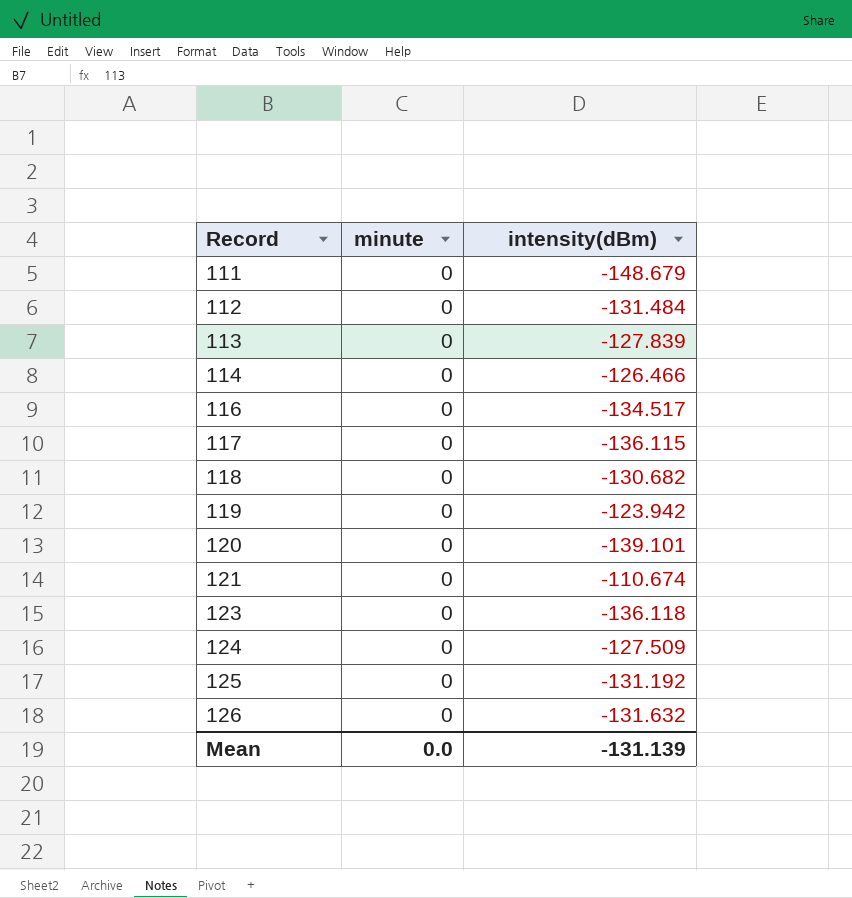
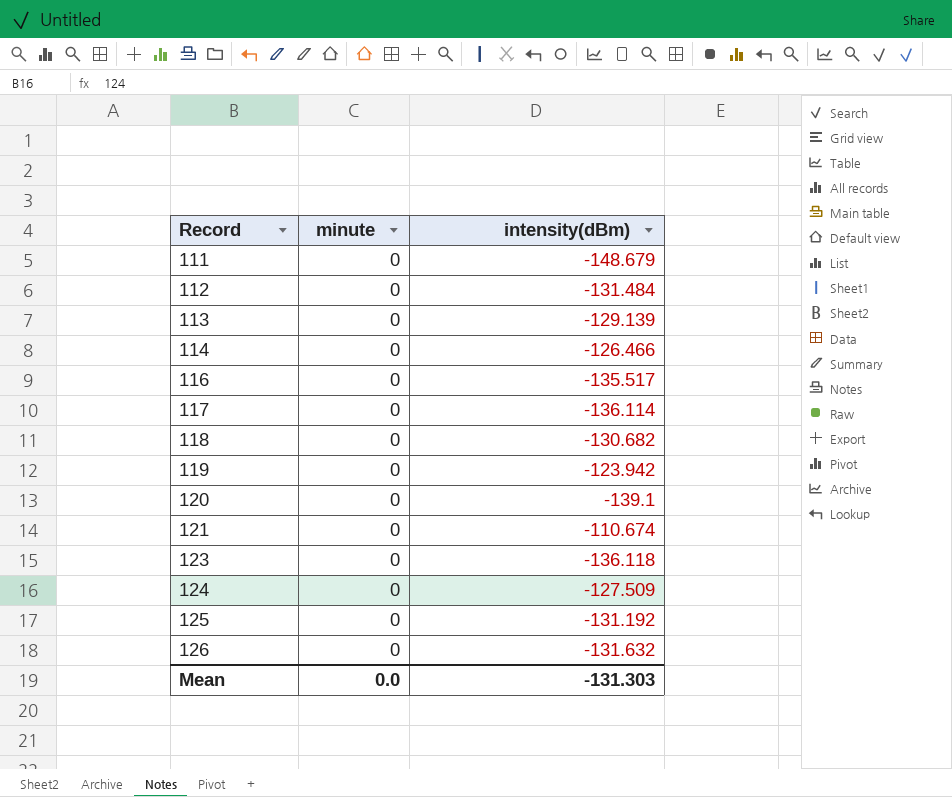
113 | intensity(dBm): -127.839 -> -129.139
116 | intensity(dBm): -134.517 -> -135.517
117 | intensity(dBm): -136.115 -> -136.114
120 | intensity(dBm): -139.101 -> -139.1
Mean | intensity(dBm): -131.139 -> -131.303

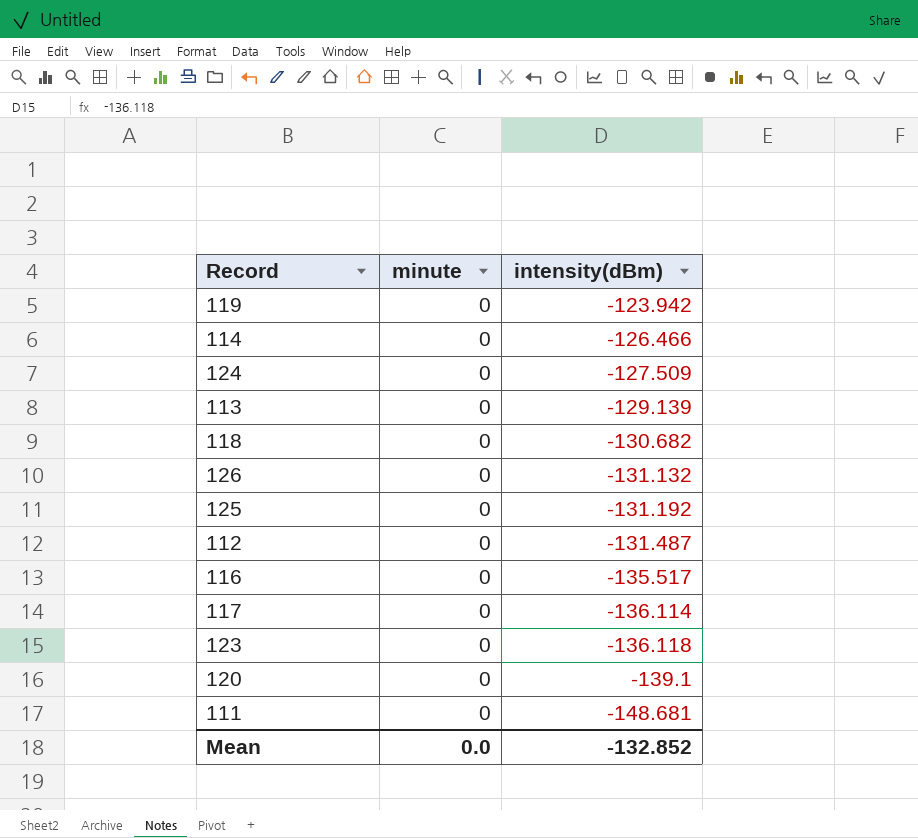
row order: Record ascending -> intensity(dBm) descending
row 121: 0 | -110.674 -> none
126 | intensity(dBm): -131.632 -> -131.132
112 | intensity(dBm): -131.484 -> -131.487
111 | intensity(dBm): -148.679 -> -148.681
Mean | intensity(dBm): -131.303 -> -132.852

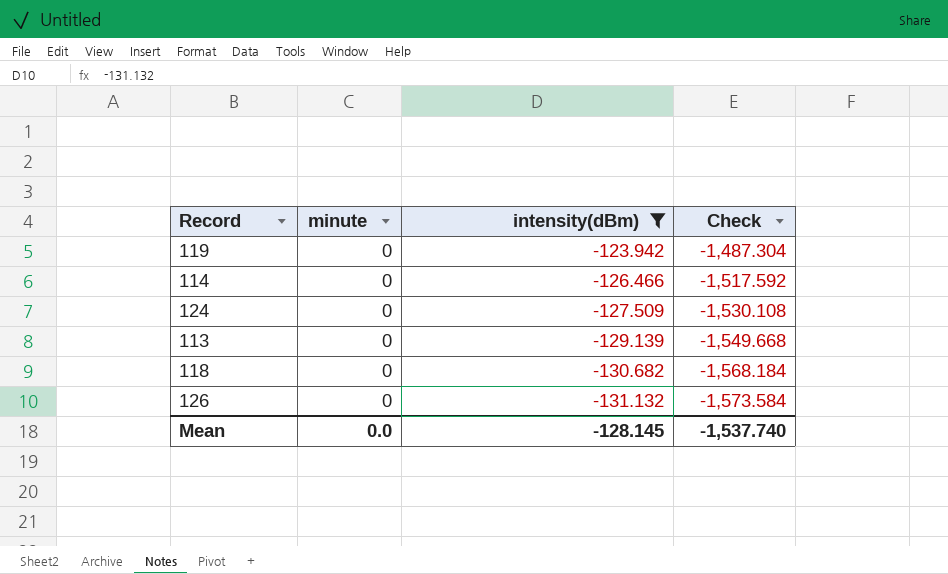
filter: none -> intensity(dBm) >= -131.132
column Check | formula: none -> [intensity(dBm)] * 12
Mean | intensity(dBm): -132.852 -> -128.145

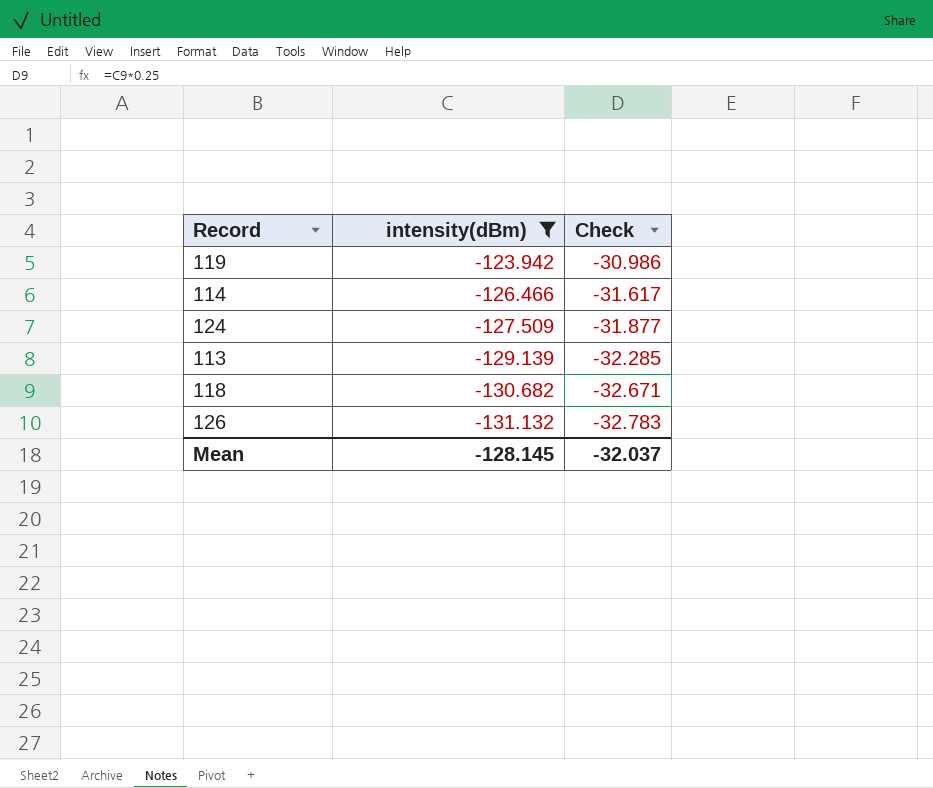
column minute | position: 2 -> none
column Check | formula: [intensity(dBm)] * 12 -> [intensity(dBm)] * 0.25
Mean | Check: -1,537.740 -> -32.037

